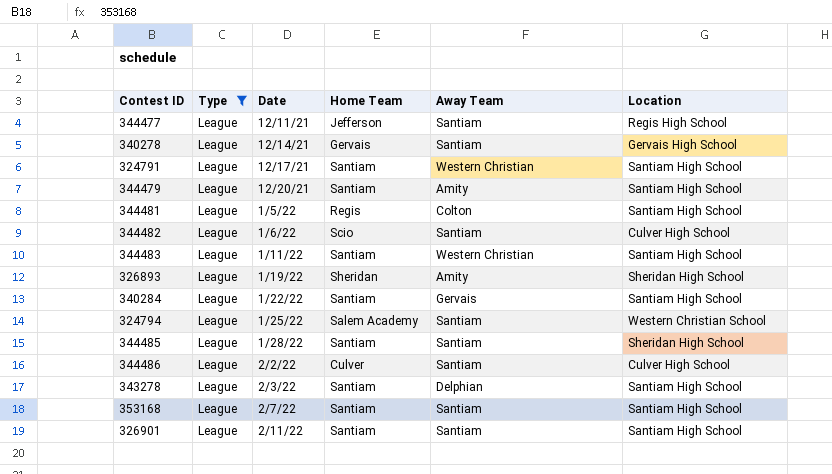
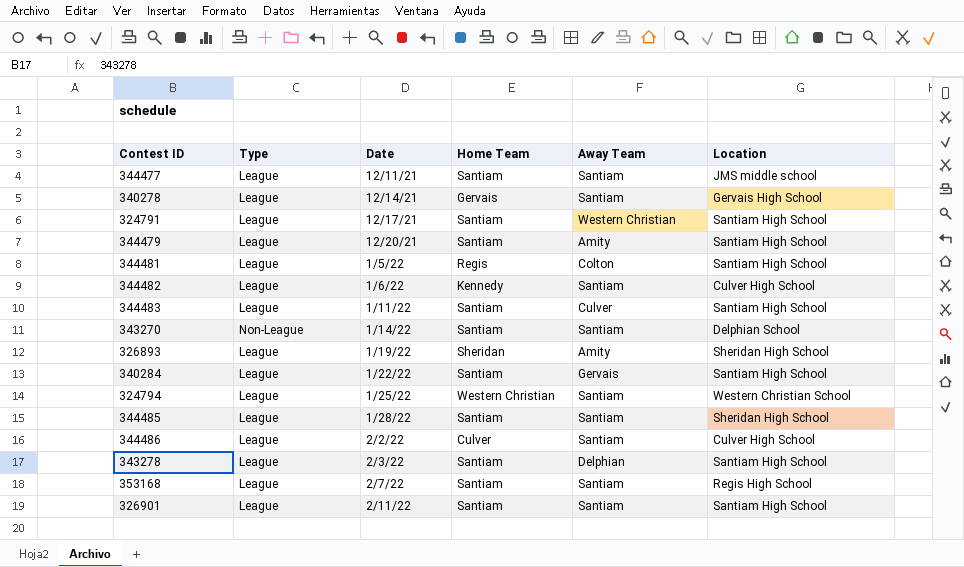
filter: Type = League -> none
344477 | Home Team: Jefferson -> Santiam
344477 | Location: Regis High School -> JMS middle school
344482 | Home Team: Scio -> Kennedy
344483 | Away Team: Western Christian -> Culver
324794 | Home Team: Salem Academy -> Western Christian
353168 | Location: Santiam High School -> Regis High School

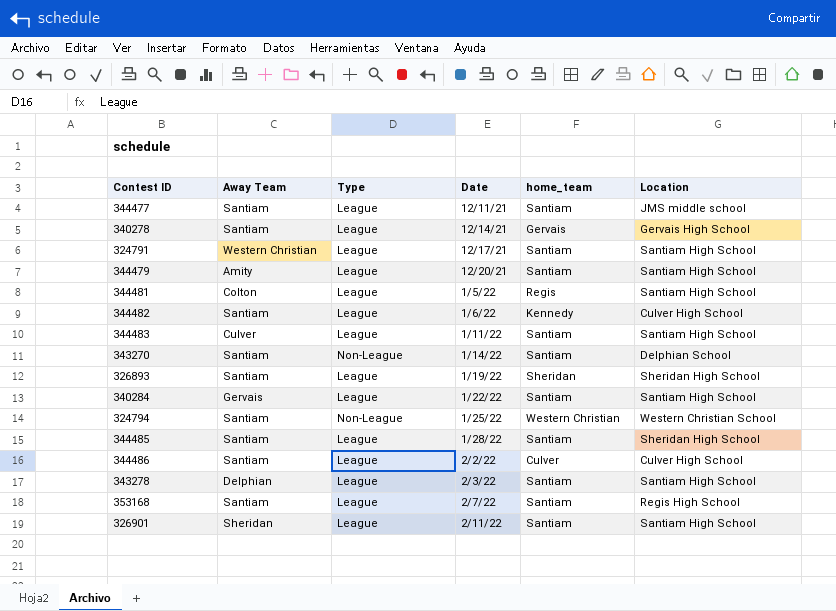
column Away Team | position: 5 -> 2
column name: Home Team -> home_team
326893 | Away Team: Amity -> Santiam
324794 | Type: League -> Non-League
326901 | Away Team: Santiam -> Sheridan

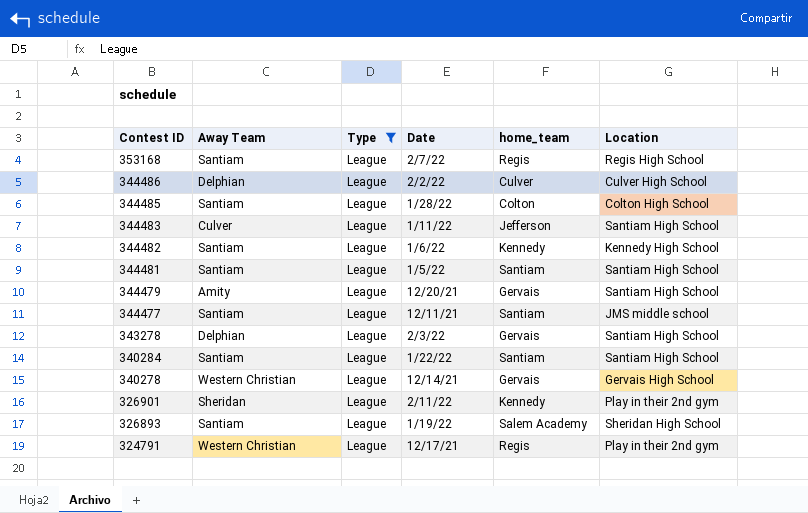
filter: none -> Type = League
row order: Date ascending -> Contest ID descending
353168 | home_team: Santiam -> Regis
344486 | Away Team: Santiam -> Delphian
344485 | home_team: Santiam -> Colton
344485 | Location: Sheridan High School -> Colton High School
344483 | home_team: Santiam -> Jefferson
344482 | Location: Culver High School -> Kennedy High School
344481 | Away Team: Colton -> Santiam
344481 | home_team: Regis -> Santiam
344479 | home_team: Santiam -> Gervais
343278 | home_team: Santiam -> Gervais
340284 | Away Team: Gervais -> Santiam
340278 | Away Team: Santiam -> Western Christian
326901 | home_team: Santiam -> Kennedy
326901 | Location: Santiam High School -> Play in their 2nd gym
326893 | home_team: Sheridan -> Salem Academy
324791 | home_team: Santiam -> Regis
324791 | Location: Santiam High School -> Play in their 2nd gym

